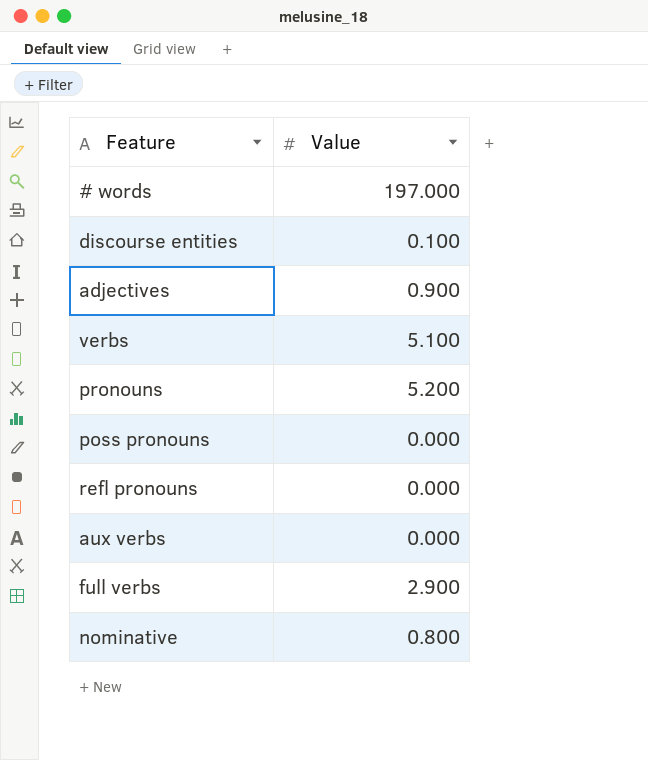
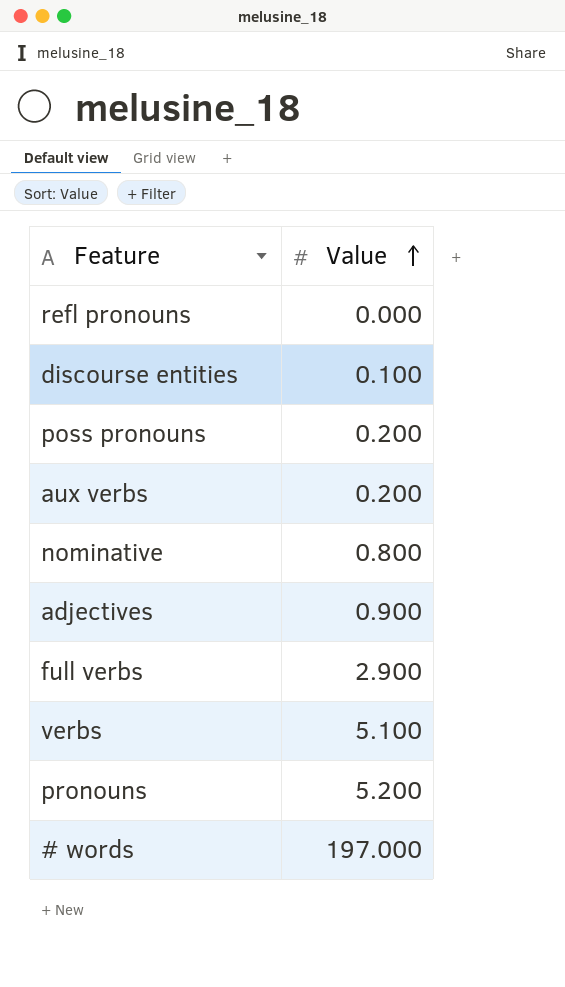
row order: none -> Value ascending
poss pronouns | Value: 0.000 -> 0.200
aux verbs | Value: 0.000 -> 0.200

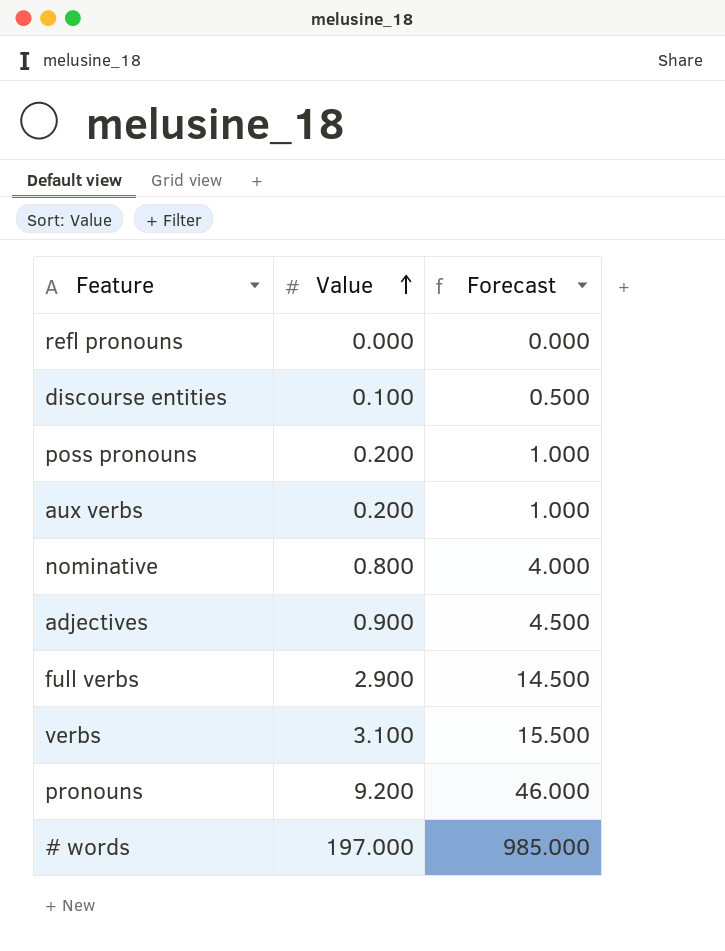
column Forecast | formula: none -> [Value] * 5
verbs | Value: 5.100 -> 3.100
pronouns | Value: 5.200 -> 9.200

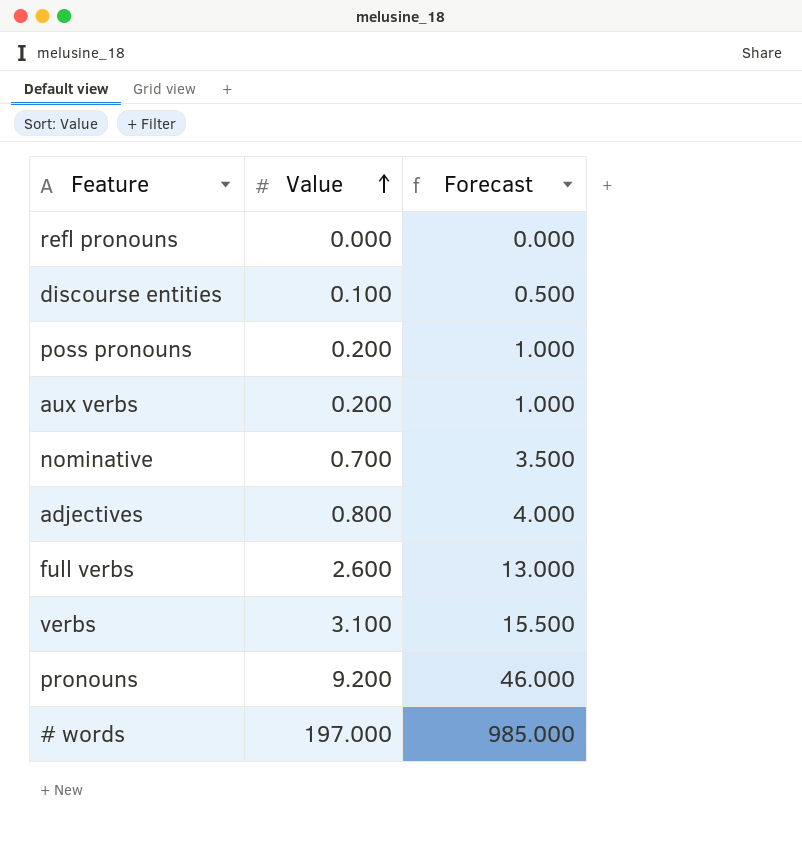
nominative | Value: 0.800 -> 0.700
nominative | Forecast: 4.000 -> 3.500
adjectives | Value: 0.900 -> 0.800
adjectives | Forecast: 4.500 -> 4.000
full verbs | Value: 2.900 -> 2.600
full verbs | Forecast: 14.500 -> 13.000

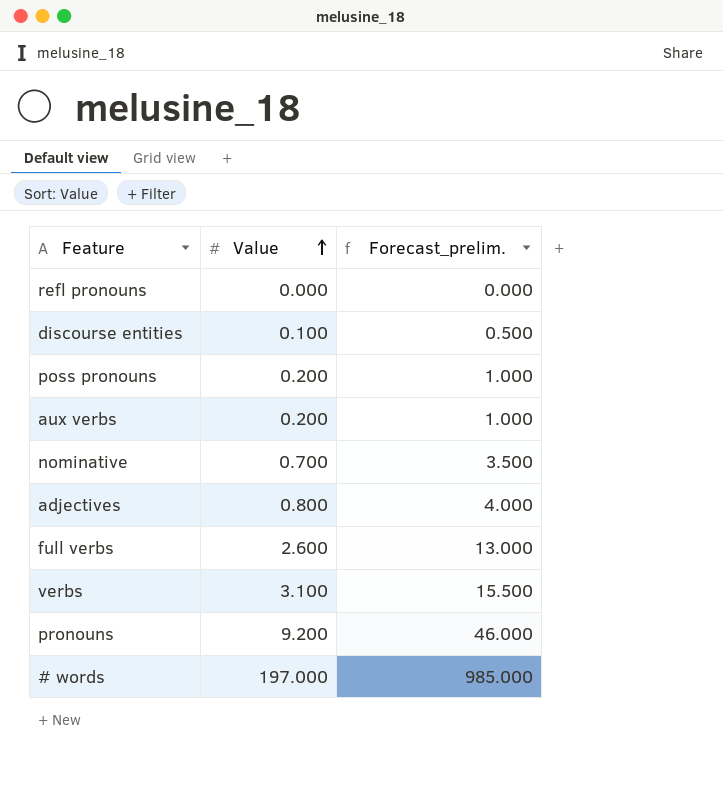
column name: Forecast -> Forecast_prelim.

